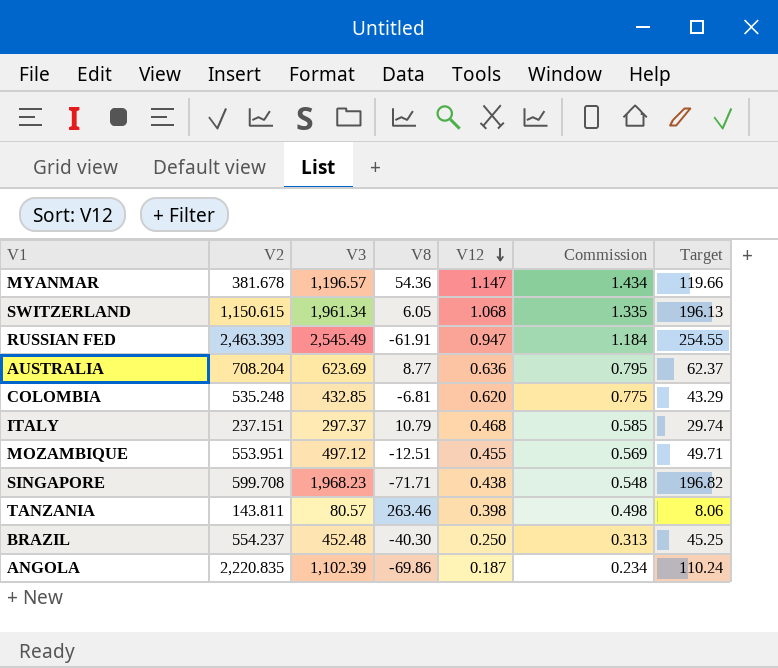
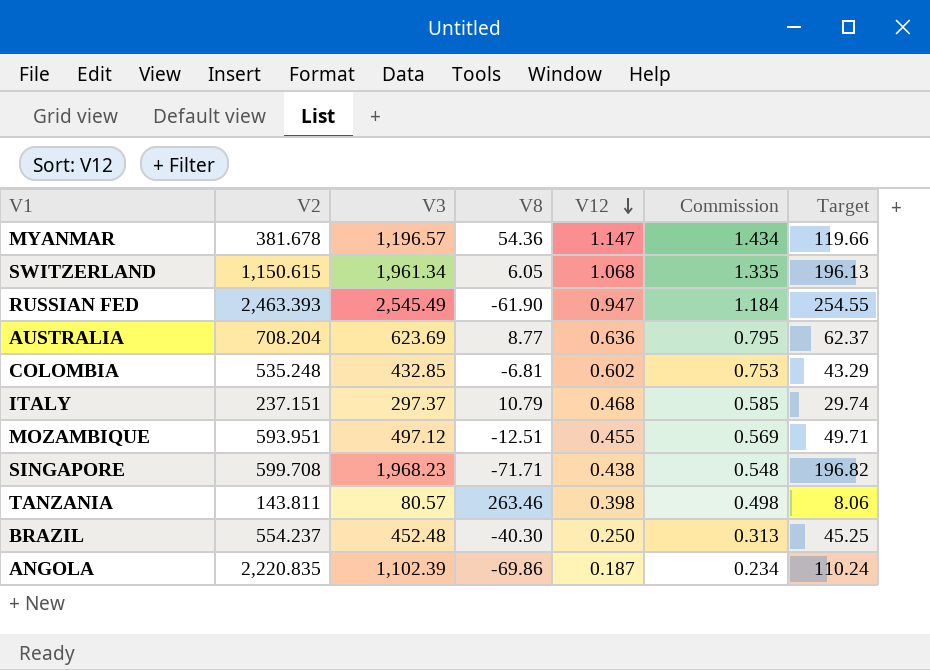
RUSSIAN FED | V8: -61.91 -> -61.90
COLOMBIA | V12: 0.620 -> 0.602
COLOMBIA | Commission: 0.775 -> 0.753
MOZAMBIQUE | V2: 553.951 -> 593.951

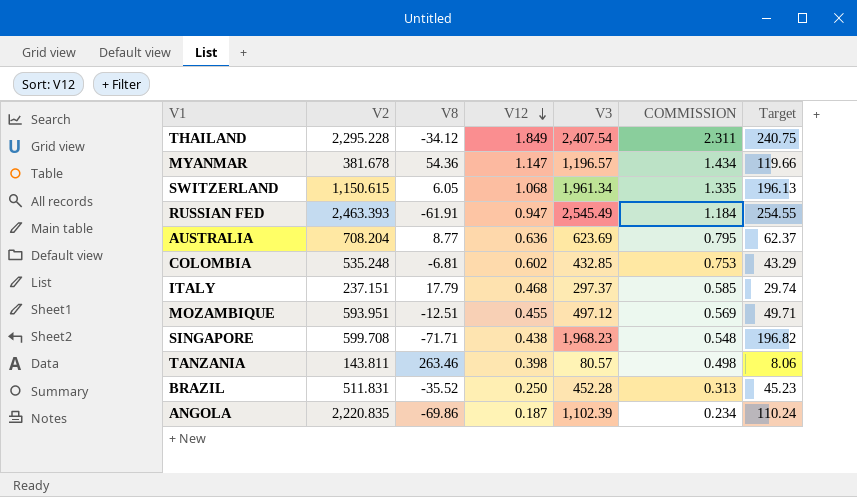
column V3 | position: 3 -> 5
column name: Commission -> COMMISSION
row THAILAND: none -> 2,295.228 | -34.12 | 1.849 | 2,407.54 | 2.311 | 240.75
RUSSIAN FED | V8: -61.90 -> -61.91
ITALY | V8: 10.79 -> 17.79
BRAZIL | V2: 554.237 -> 511.831
BRAZIL | V8: -40.30 -> -35.52
BRAZIL | V3: 452.48 -> 452.28
BRAZIL | Target: 45.25 -> 45.23

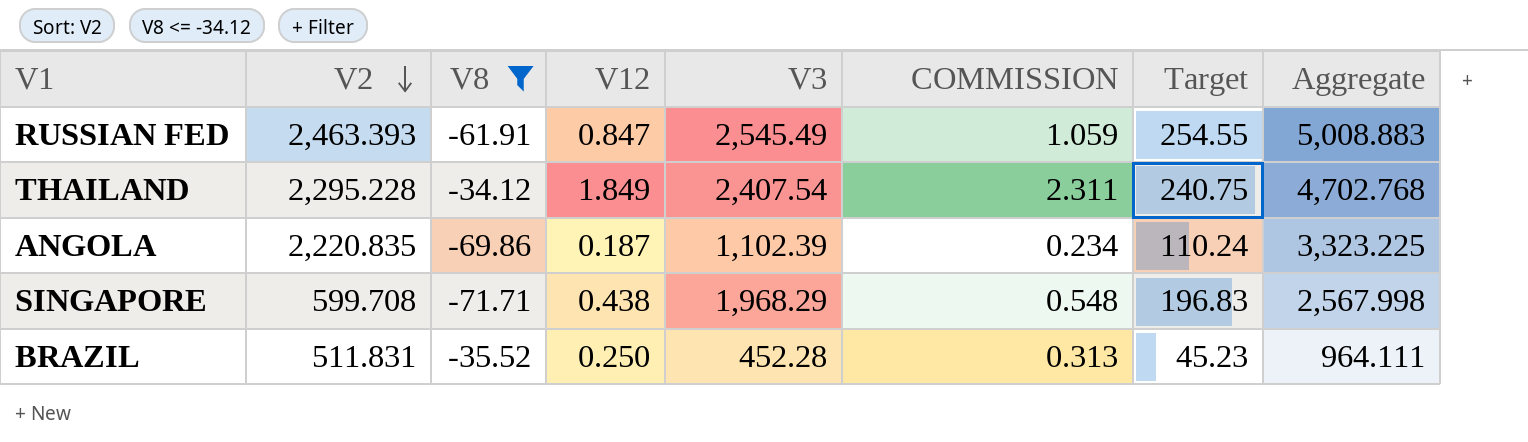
filter: none -> V8 <= -34.12
row order: V12 descending -> V2 descending
column Aggregate | formula: none -> [V2] + [V3]
RUSSIAN FED | V12: 0.947 -> 0.847
RUSSIAN FED | COMMISSION: 1.184 -> 1.059
SINGAPORE | V3: 1,968.23 -> 1,968.29
SINGAPORE | Target: 196.82 -> 196.83

